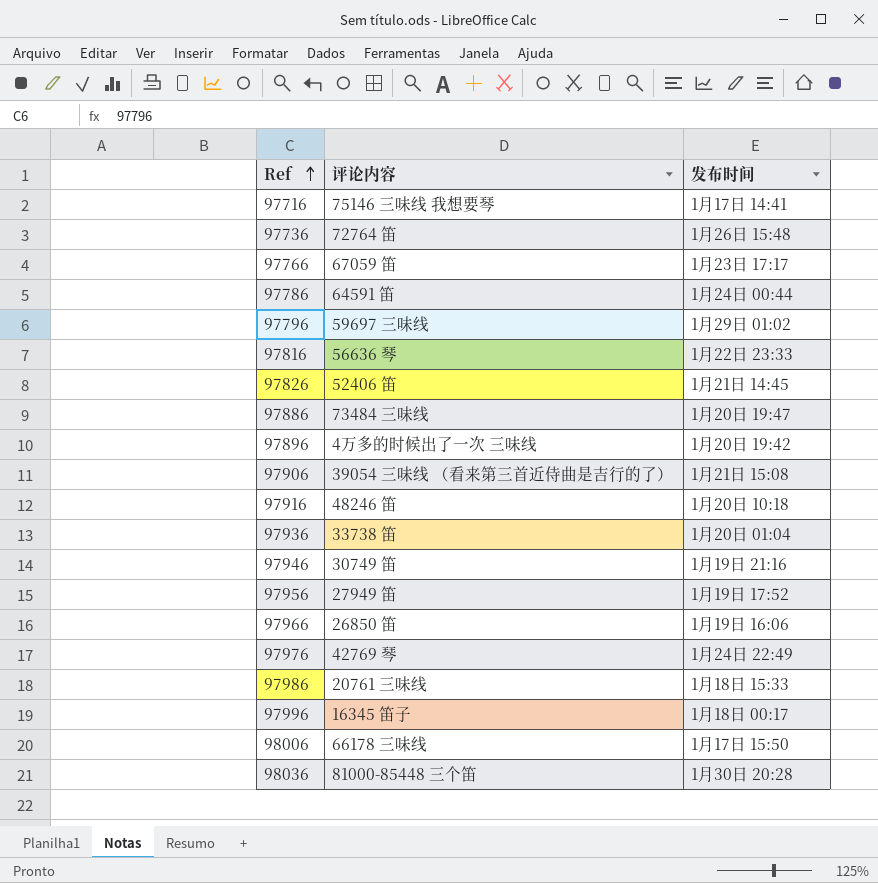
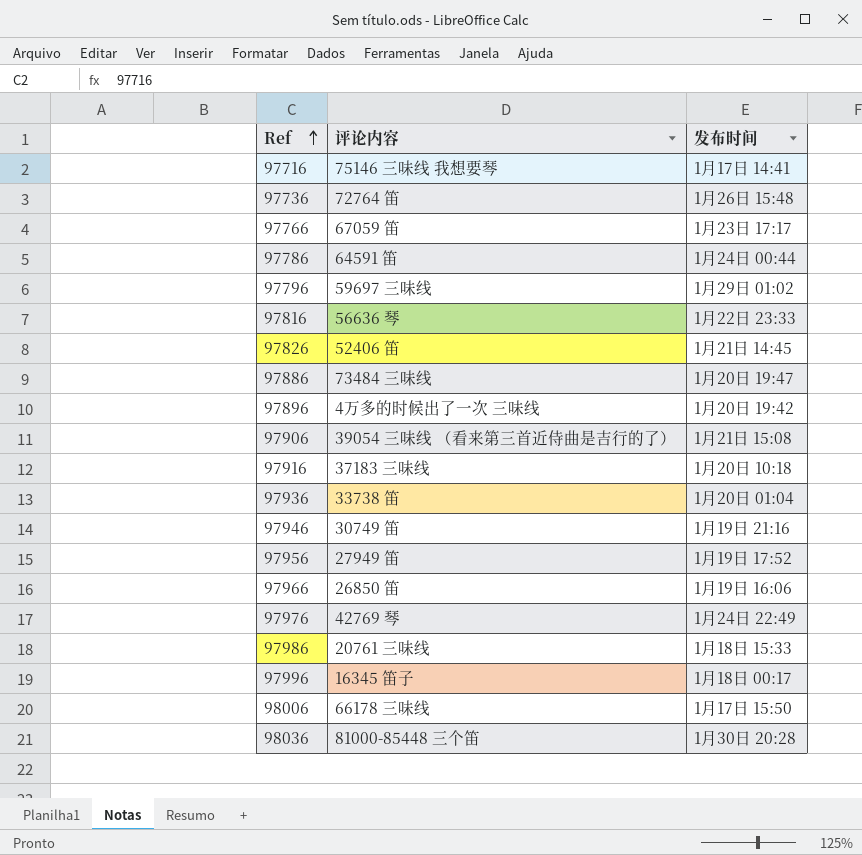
97916 | 评论内容: 48246 笛 -> 37183 三味线

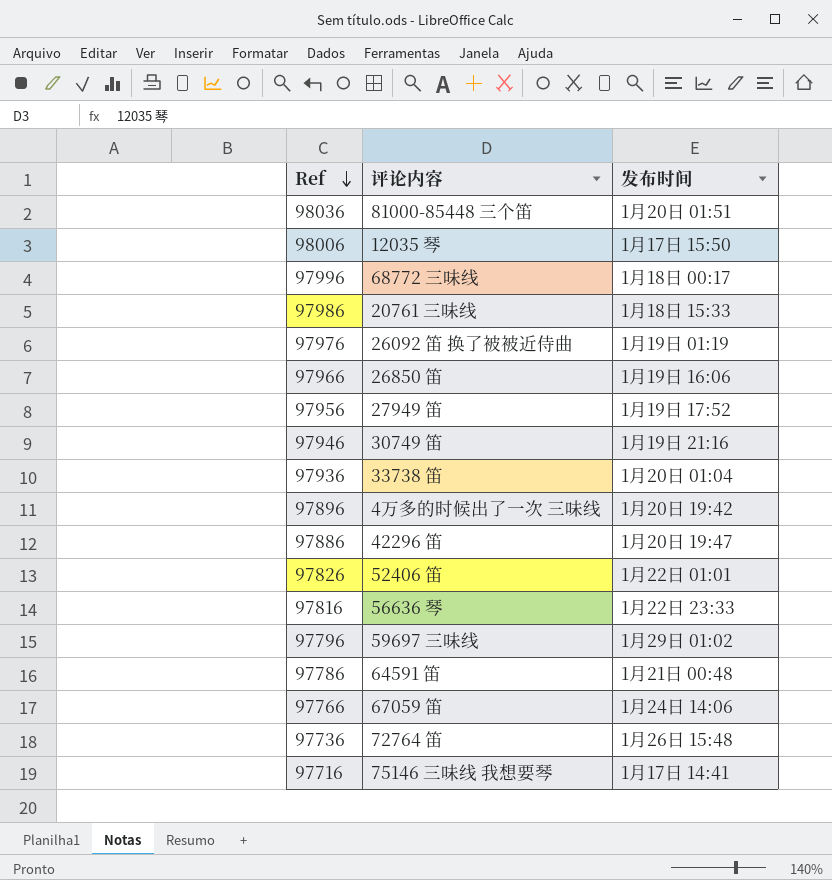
row order: Ref ascending -> Ref descending
row 97906: 39054 三味线 （看来第三首近侍曲是吉行的了） | 1月21日 15:08 -> none
row 97916: 37183 三味线 | 1月20日 10:18 -> none
98036 | 发布时间: 1月30日 20:28 -> 1月20日 01:51
98006 | 评论内容: 66178 三味线 -> 12035 琴
97996 | 评论内容: 16345 笛子 -> 68772 三味线
97976 | 评论内容: 42769 琴 -> 26092 笛 换了被被近侍曲
97976 | 发布时间: 1月24日 22:49 -> 1月19日 01:19
97886 | 评论内容: 73484 三味线 -> 42296 笛
97826 | 发布时间: 1月21日 14:45 -> 1月22日 01:01
97786 | 发布时间: 1月24日 00:44 -> 1月21日 00:48
97766 | 发布时间: 1月23日 17:17 -> 1月24日 14:06

